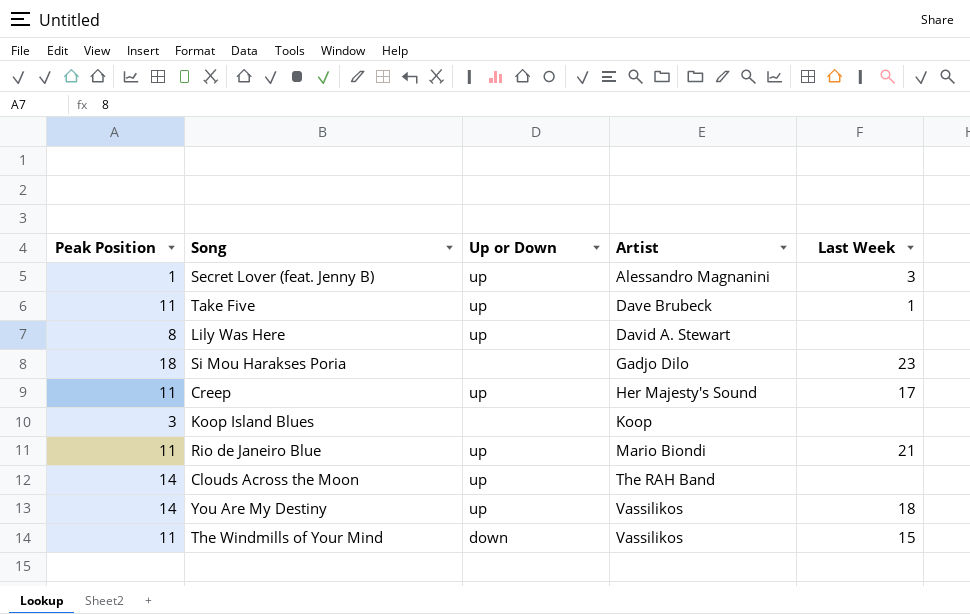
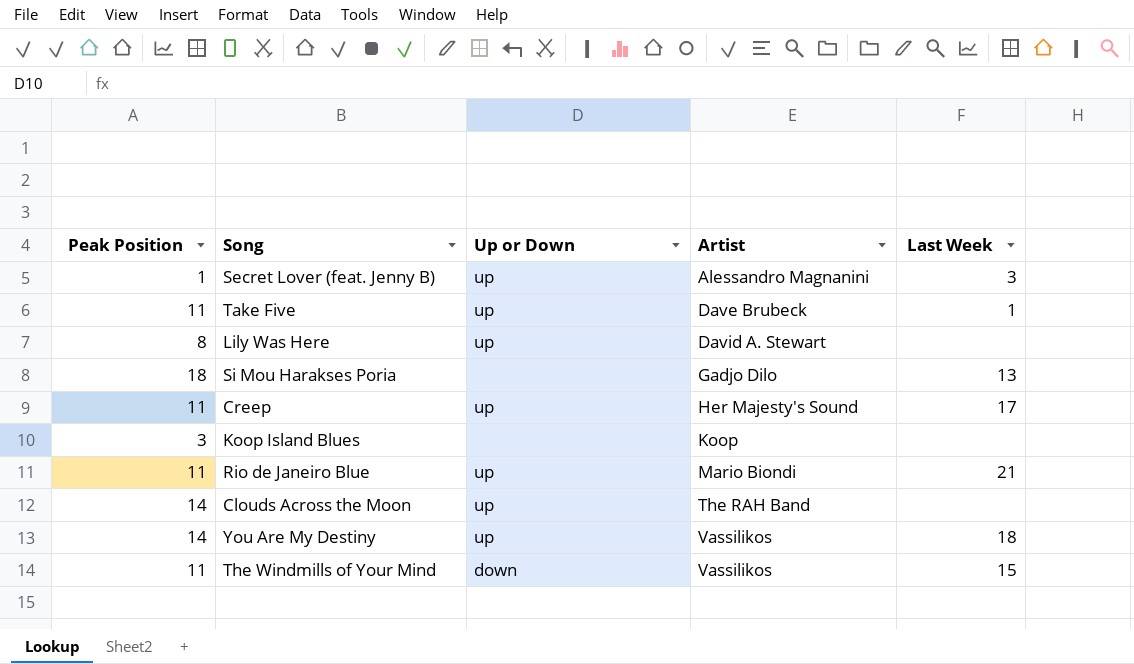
Si Mou Harakses Poria | Last Week: 23 -> 13

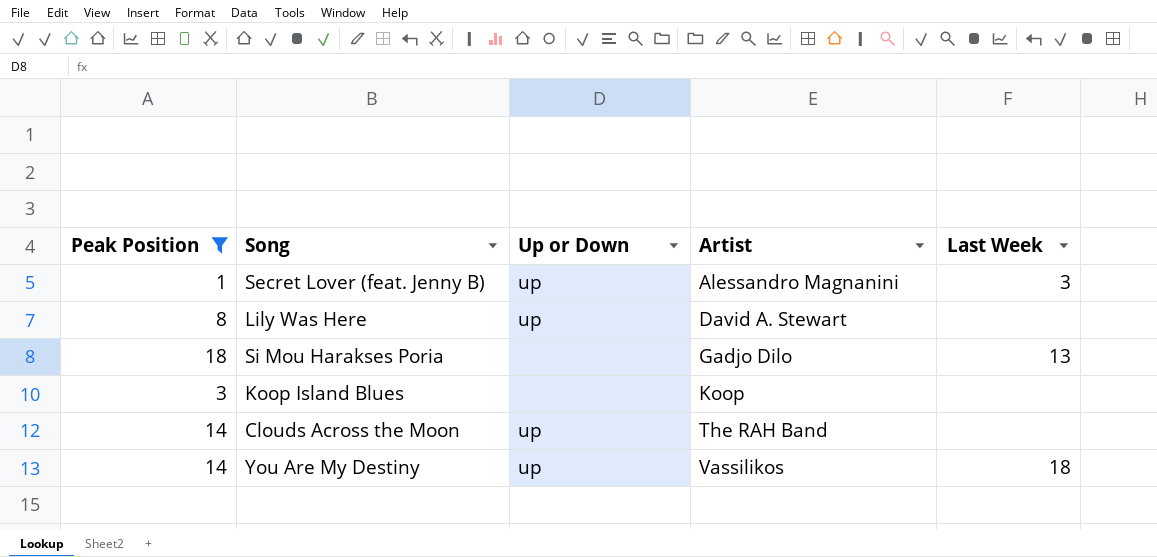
filter: none -> Peak Position != 11

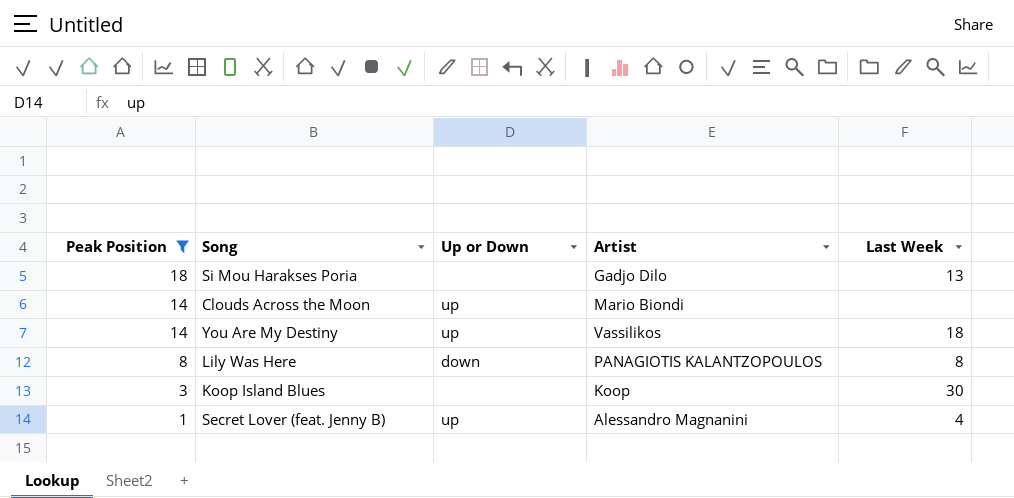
row order: Artist ascending -> Peak Position descending
Clouds Across the Moon | Artist: The RAH Band -> Mario Biondi
Lily Was Here | Up or Down: up -> down
Lily Was Here | Artist: David A. Stewart -> PANAGIOTIS KALANTZOPOULOS
Lily Was Here | Last Week: none -> 8
Koop Island Blues | Last Week: none -> 30
Secret Lover (feat. Jenny B) | Last Week: 3 -> 4

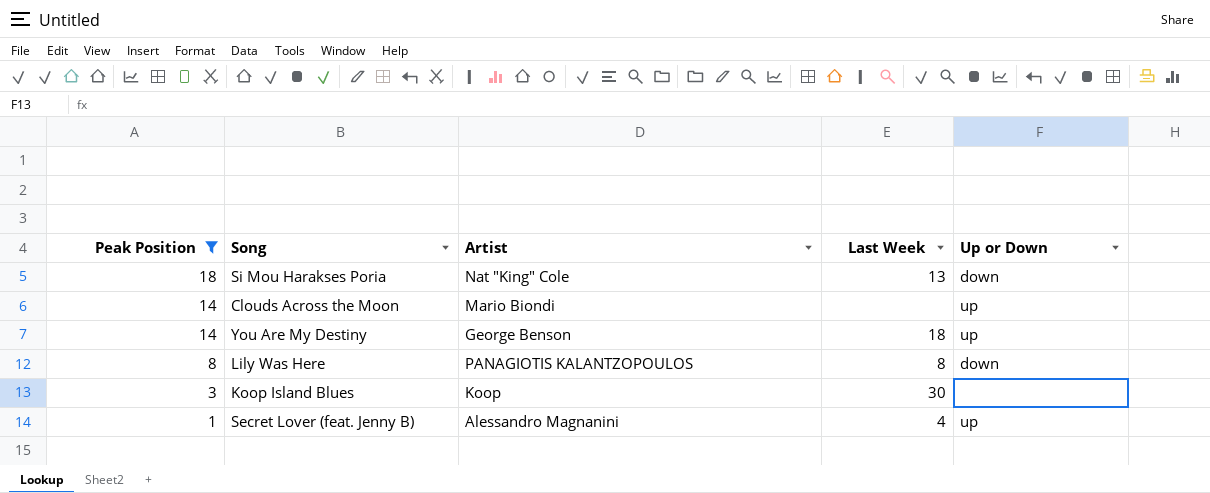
column Up or Down | position: 3 -> 5
Si Mou Harakses Poria | Artist: Gadjo Dilo -> Nat "King" Cole
Si Mou Harakses Poria | Up or Down: none -> down
You Are My Destiny | Artist: Vassilikos -> George Benson

